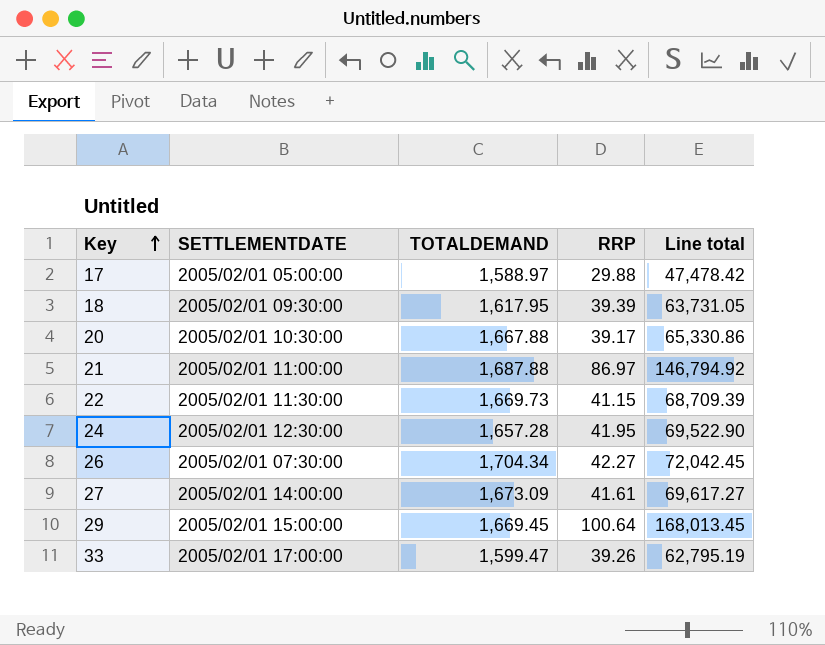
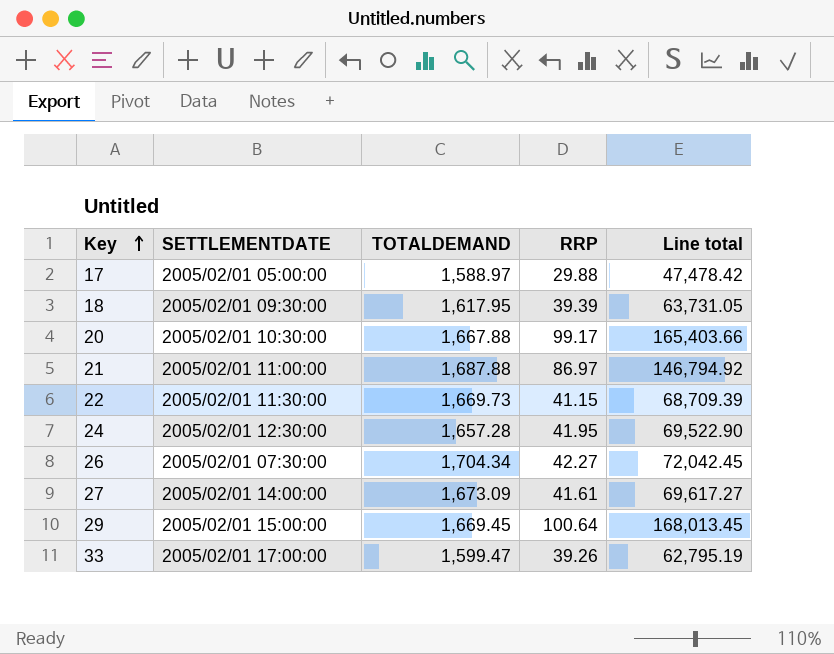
20 | RRP: 39.17 -> 99.17
20 | Line total: 65,330.86 -> 165,403.66

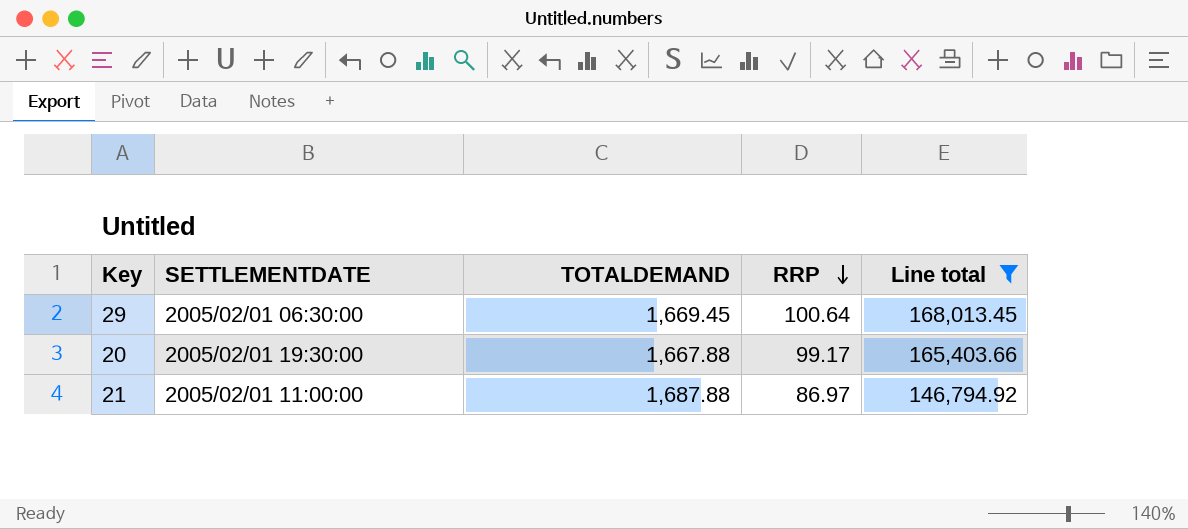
filter: none -> Line total >= 146,794.92
row order: Key ascending -> RRP descending
29 | SETTLEMENTDATE: 2005/02/01 15:00:00 -> 2005/02/01 06:30:00
20 | SETTLEMENTDATE: 2005/02/01 10:30:00 -> 2005/02/01 19:30:00

